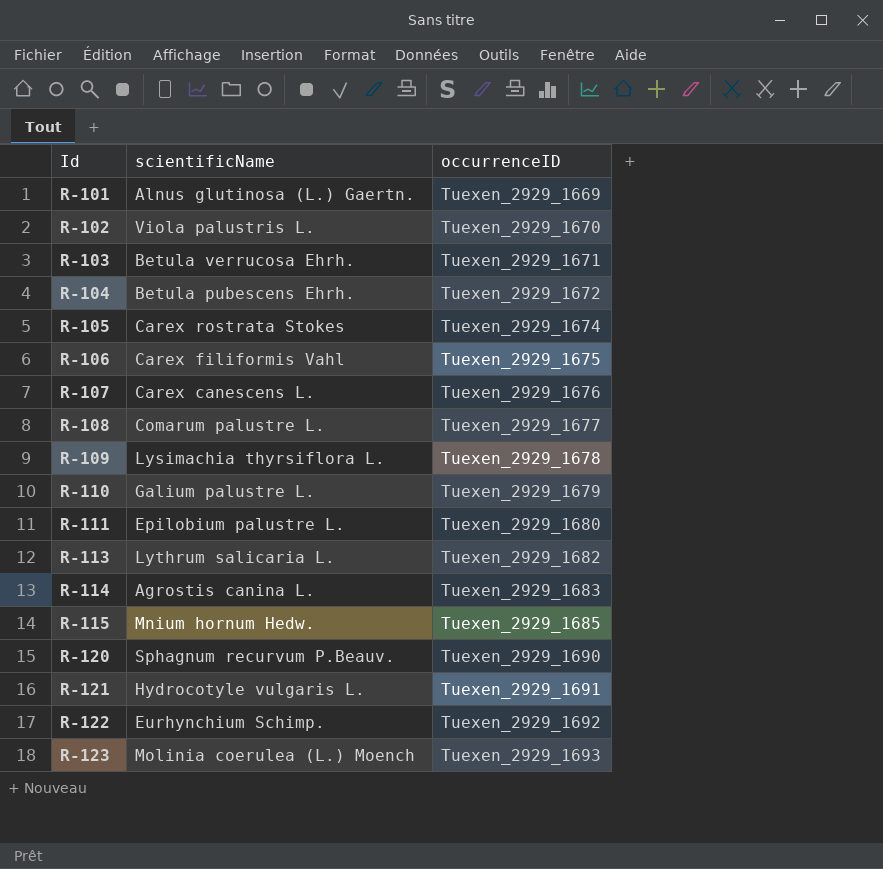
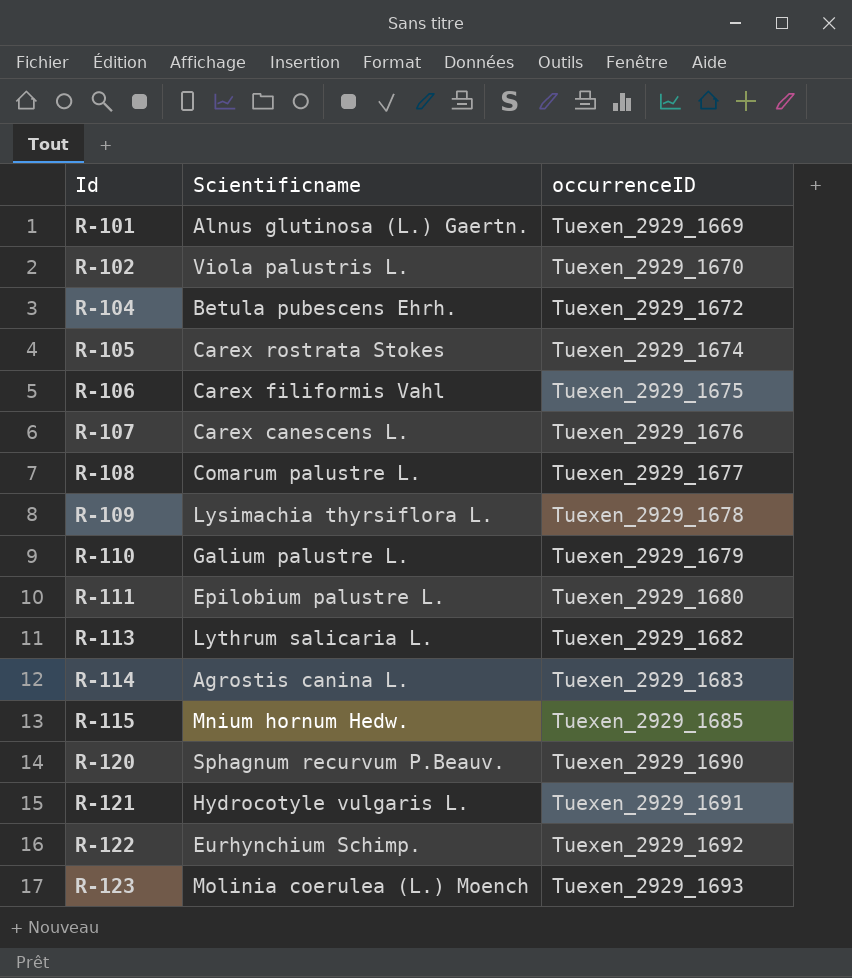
column name: scientificName -> Scientificname
row R-103: Betula verrucosa Ehrh. | Tuexen_2929_1671 -> none

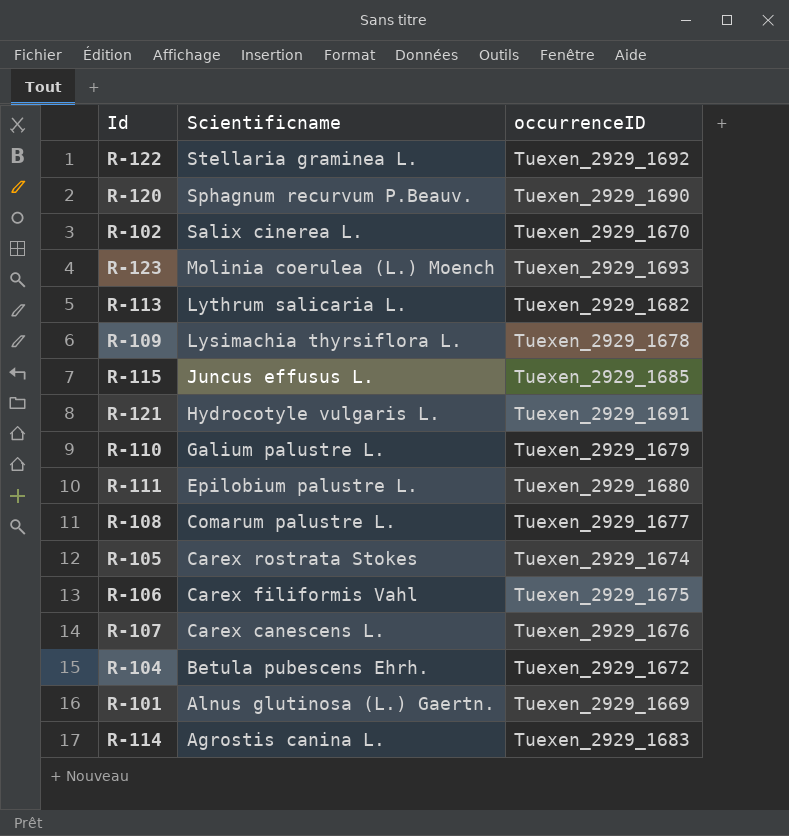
row order: Id ascending -> Scientificname descending
R-122 | Scientificname: Eurhynchium Schimp. -> Stellaria graminea L.
R-102 | Scientificname: Viola palustris L. -> Salix cinerea L.
R-115 | Scientificname: Mnium hornum Hedw. -> Juncus effusus L.

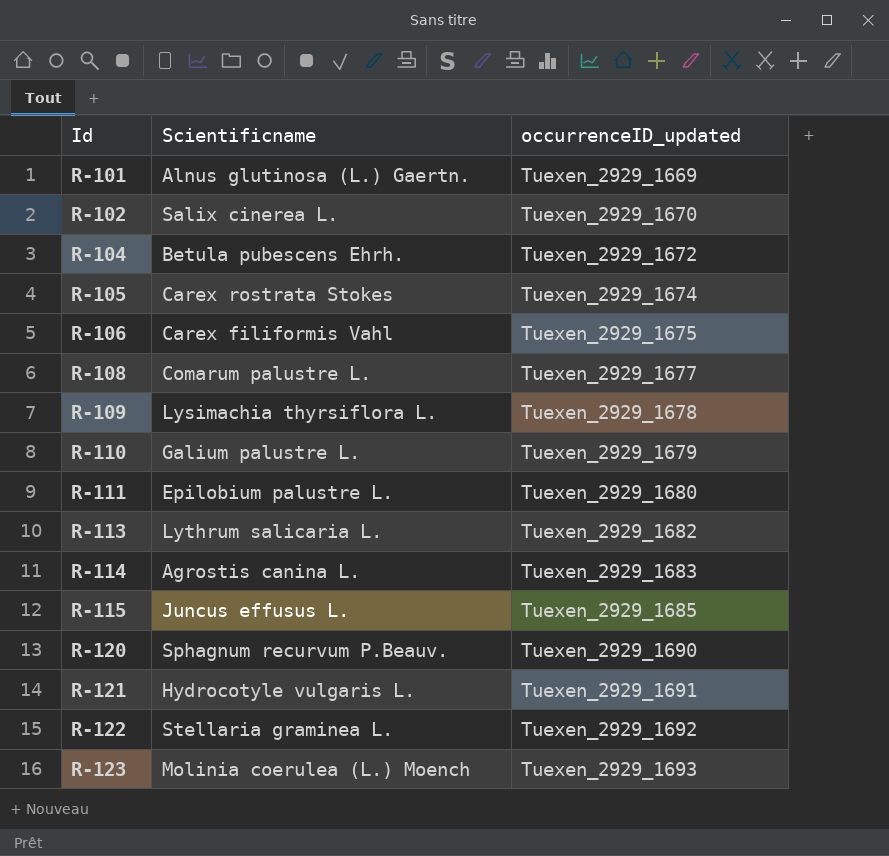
row order: Scientificname descending -> Id ascending
column name: occurrenceID -> occurrenceID_updated
row R-107: Carex canescens L. | Tuexen_2929_1676 -> none

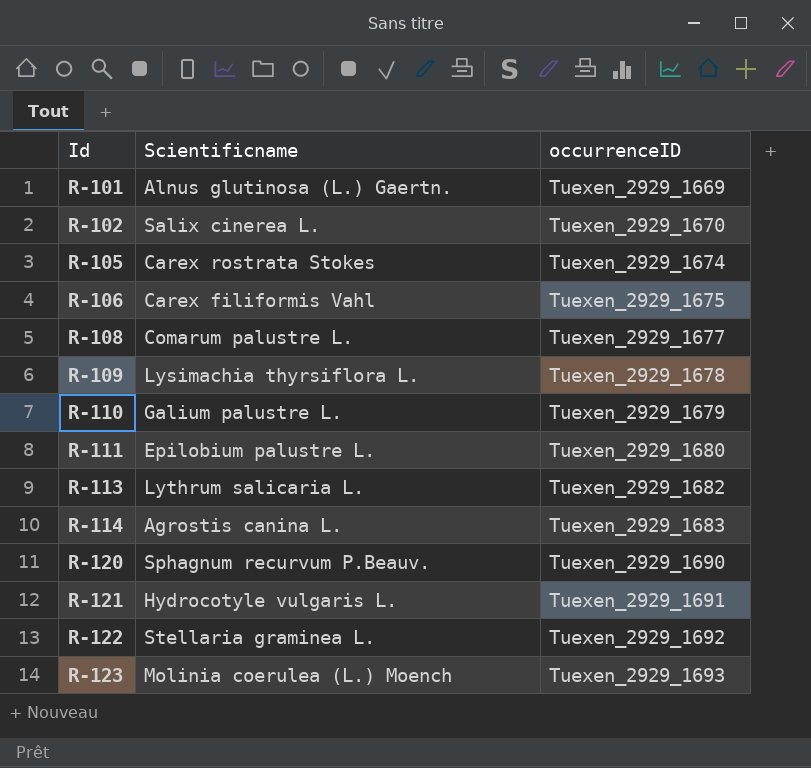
column name: occurrenceID_updated -> occurrenceID
row R-104: Betula pubescens Ehrh. | Tuexen_2929_1672 -> none
row R-115: Juncus effusus L. | Tuexen_2929_1685 -> none

